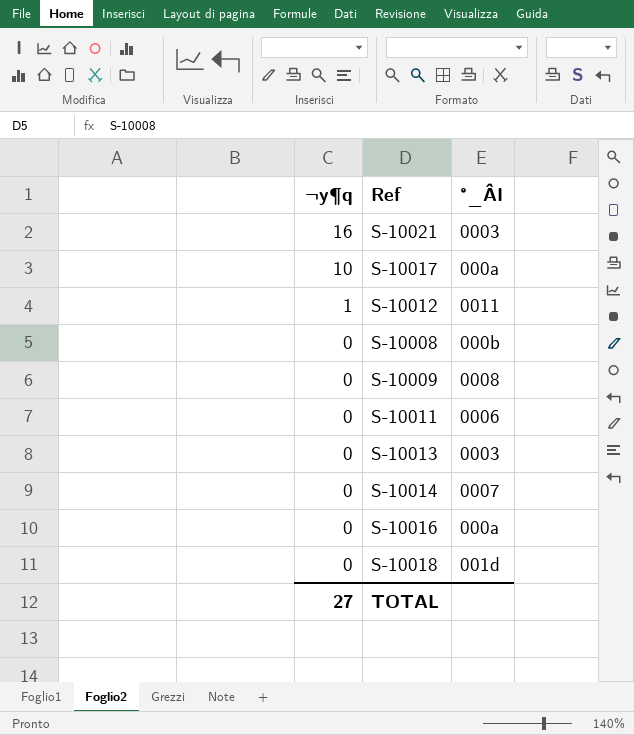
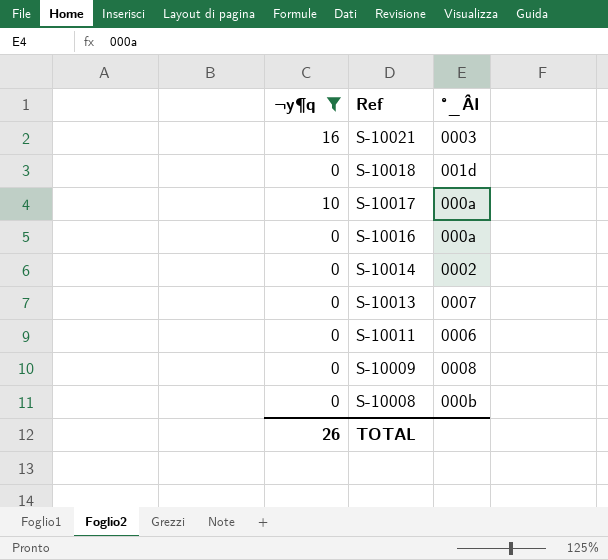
filter: none -> ¬y¶q != 1
row order: ¬y¶q descending -> Ref descending
S-10014 | °_ÂI: 0007 -> 0002
S-10013 | °_ÂI: 0003 -> 0007
TOTAL | ¬y¶q: 27 -> 26

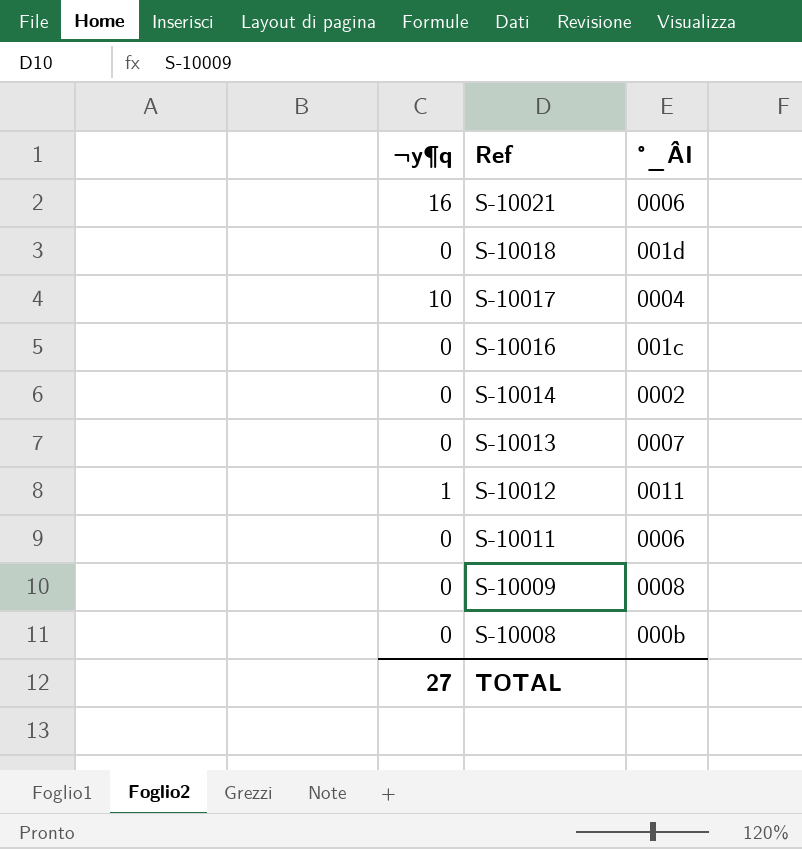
filter: ¬y¶q != 1 -> none
S-10021 | °_ÂI: 0003 -> 0006
S-10017 | °_ÂI: 000a -> 0004
S-10016 | °_ÂI: 000a -> 001c
TOTAL | ¬y¶q: 26 -> 27

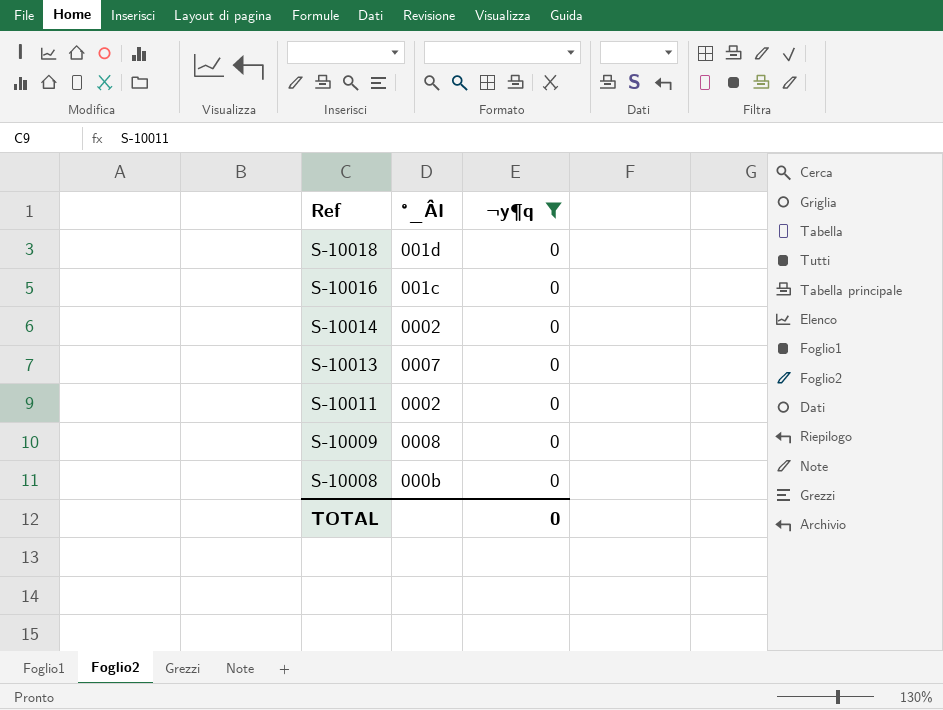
filter: none -> ¬y¶q = 0
column ¬y¶q | position: 1 -> 3
S-10011 | °_ÂI: 0006 -> 0002
TOTAL | ¬y¶q: 27 -> 0

